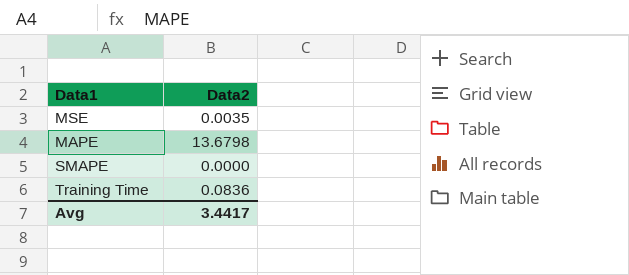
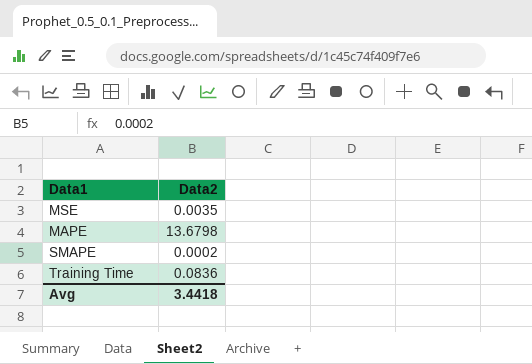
SMAPE | Data2: 0.0000 -> 0.0002
Avg | Data2: 3.4417 -> 3.4418

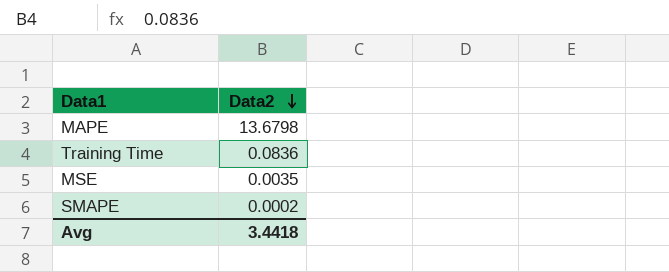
row order: none -> Data2 descending

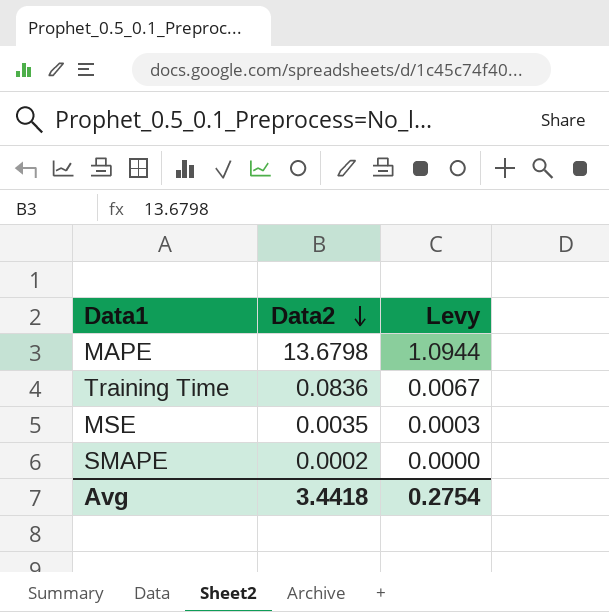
column Levy | formula: none -> [Data2] * 0.08

